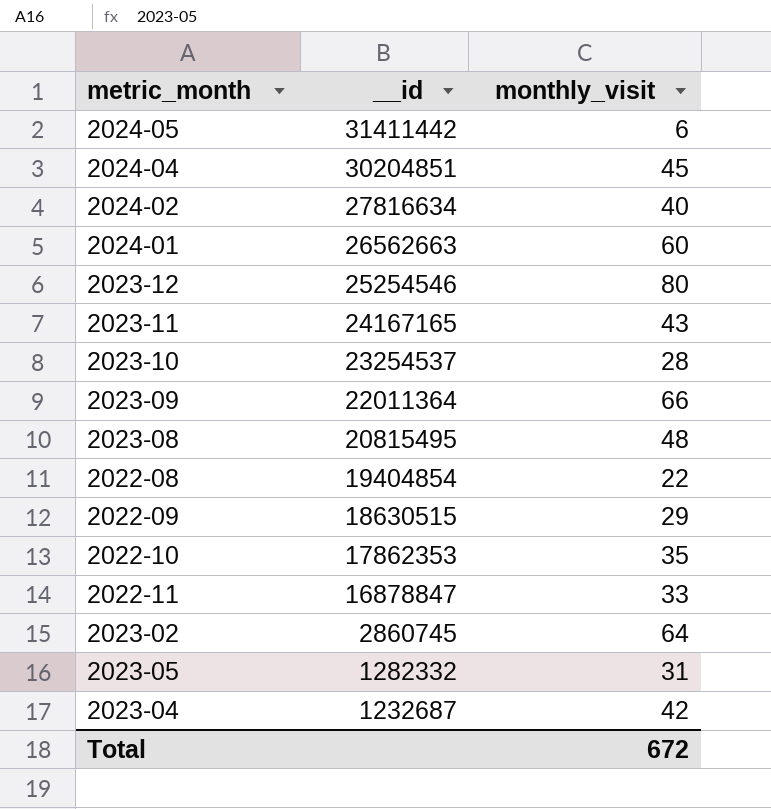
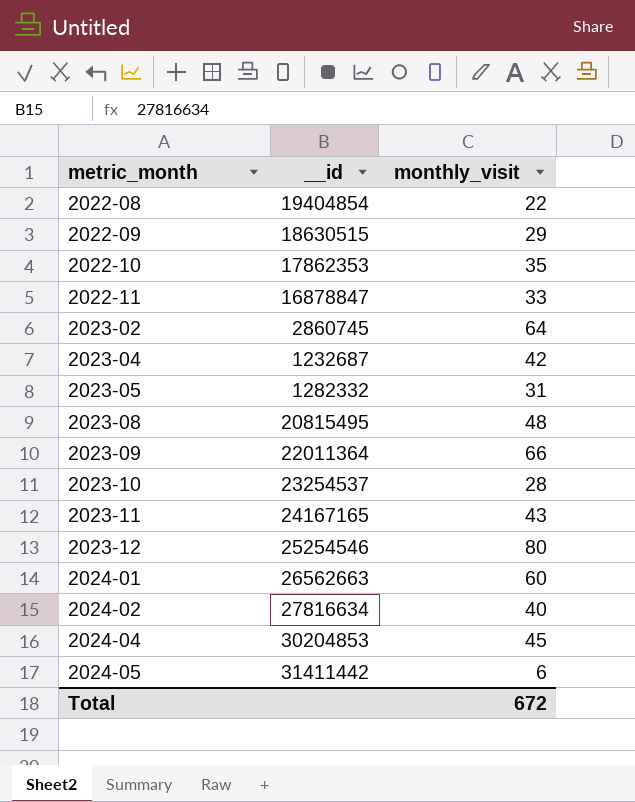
row order: __id descending -> metric_month ascending
2024-04 | __id: 30204851 -> 30204853

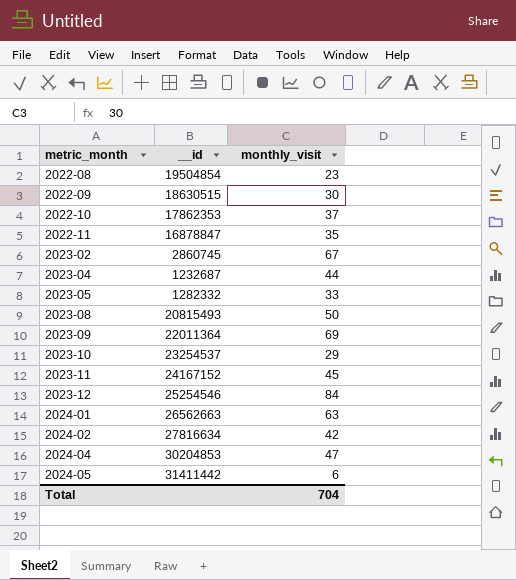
2022-08 | __id: 19404854 -> 19504854
2022-08 | monthly_visit: 22 -> 23
2022-09 | monthly_visit: 29 -> 30
2022-10 | monthly_visit: 35 -> 37
2022-11 | monthly_visit: 33 -> 35
2023-02 | monthly_visit: 64 -> 67
2023-04 | monthly_visit: 42 -> 44
2023-05 | monthly_visit: 31 -> 33
2023-08 | __id: 20815495 -> 20815493
2023-08 | monthly_visit: 48 -> 50
2023-09 | monthly_visit: 66 -> 69
2023-10 | monthly_visit: 28 -> 29
2023-11 | __id: 24167165 -> 24167152
2023-11 | monthly_visit: 43 -> 45
2023-12 | monthly_visit: 80 -> 84
2024-01 | monthly_visit: 60 -> 63
2024-02 | monthly_visit: 40 -> 42
2024-04 | monthly_visit: 45 -> 47
Total | monthly_visit: 672 -> 704

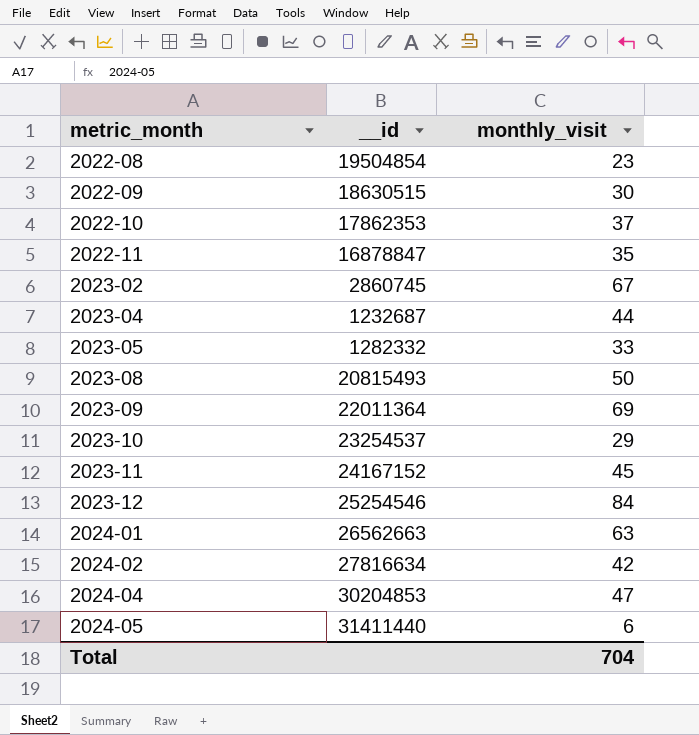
2024-05 | __id: 31411442 -> 31411440

